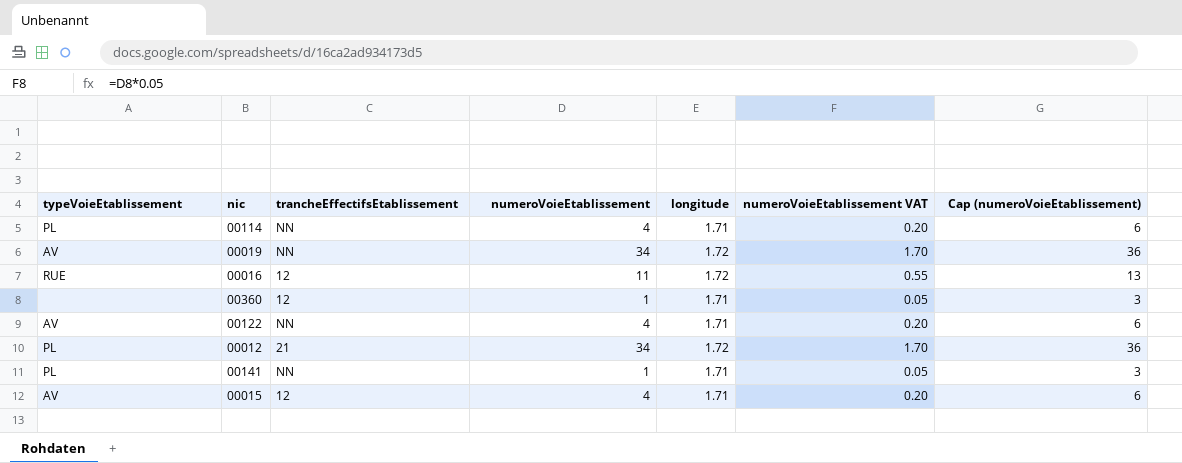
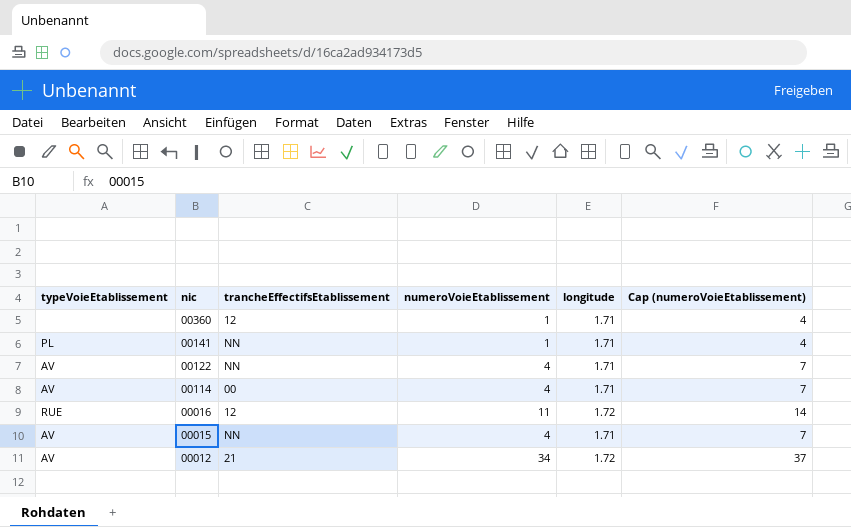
row order: none -> nic descending
column numeroVoieEtablissement VAT | formula: [numeroVoieEtablissement] * 0.05 -> none
column Cap (numeroVoieEtablissement) | formula: [numeroVoieEtablissement] + 2 -> [numeroVoieEtablissement] + 3
row 00019: AV | NN | 34 | 1.72 | 1.70 | 36 -> none
00114 | typeVoieEtablissement: PL -> AV
00114 | trancheEffectifsEtablissement: NN -> 00
00015 | trancheEffectifsEtablissement: 12 -> NN
00012 | typeVoieEtablissement: PL -> AV

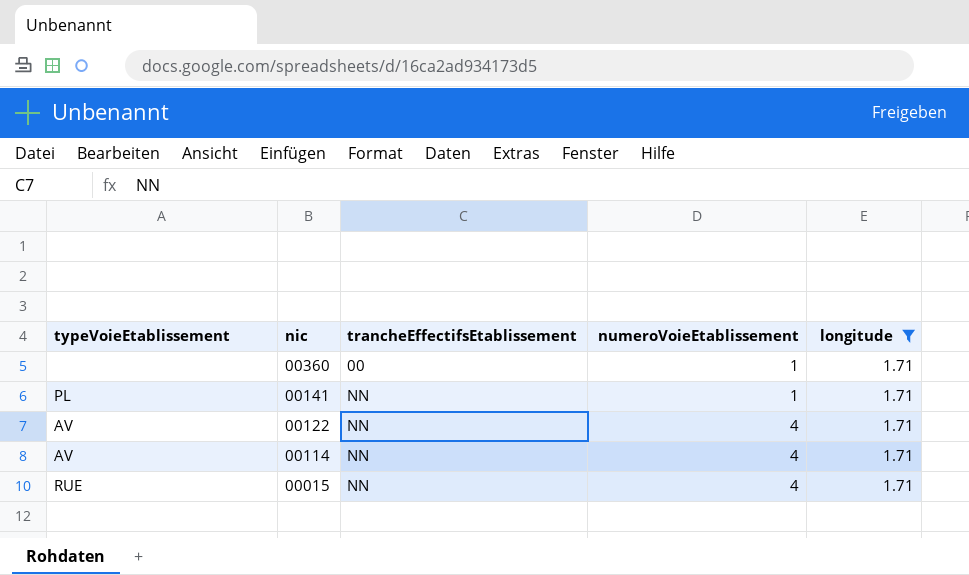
filter: none -> longitude = 1.71
column Cap (numeroVoieEtablissement) | formula: [numeroVoieEtablissement] + 3 -> none
00360 | trancheEffectifsEtablissement: 12 -> 00
00114 | trancheEffectifsEtablissement: 00 -> NN
00015 | typeVoieEtablissement: AV -> RUE

